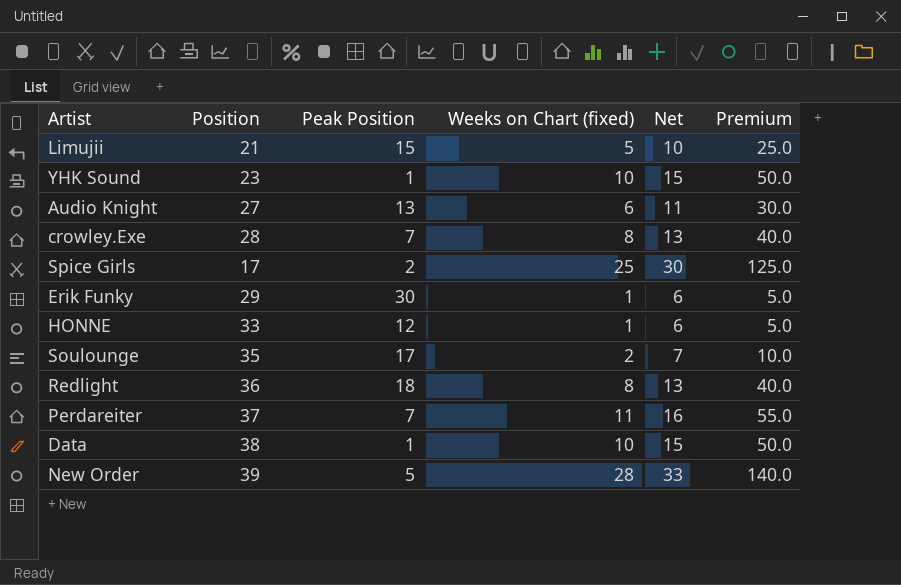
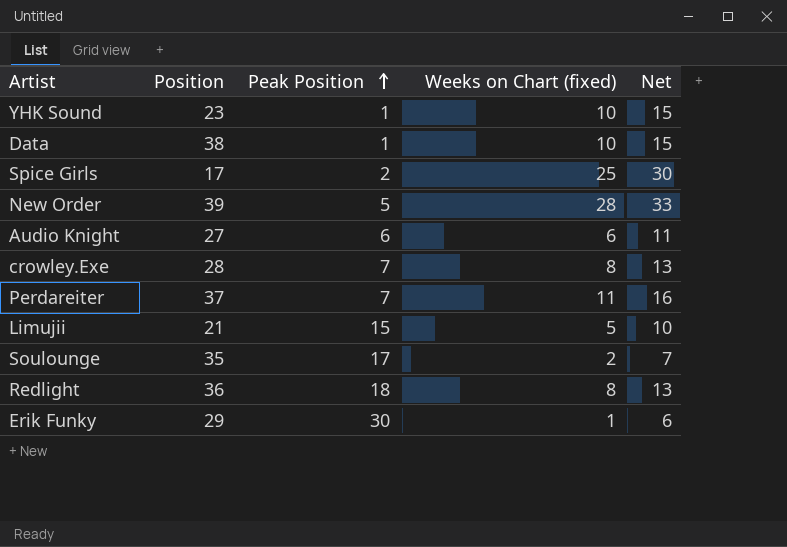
row order: none -> Peak Position ascending
column Premium | formula: [Weeks on Chart (fixed)] * 5 -> none
row HONNE: 33 | 12 | 1 | 6 | 5.0 -> none
Audio Knight | Peak Position: 13 -> 6

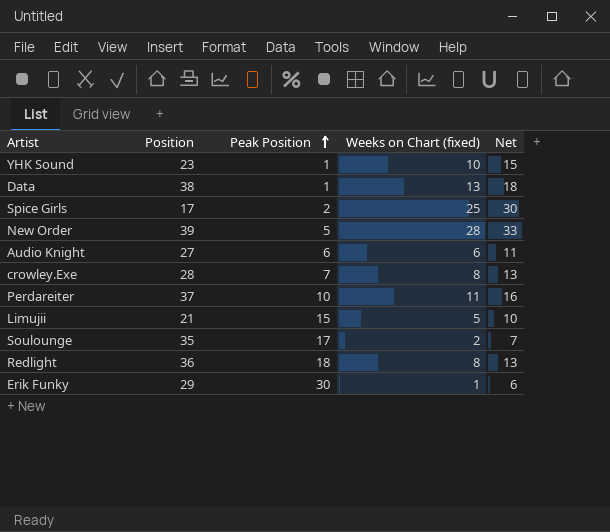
Data | Weeks on Chart (fixed): 10 -> 13
Data | Net: 15 -> 18
Perdareiter | Peak Position: 7 -> 10

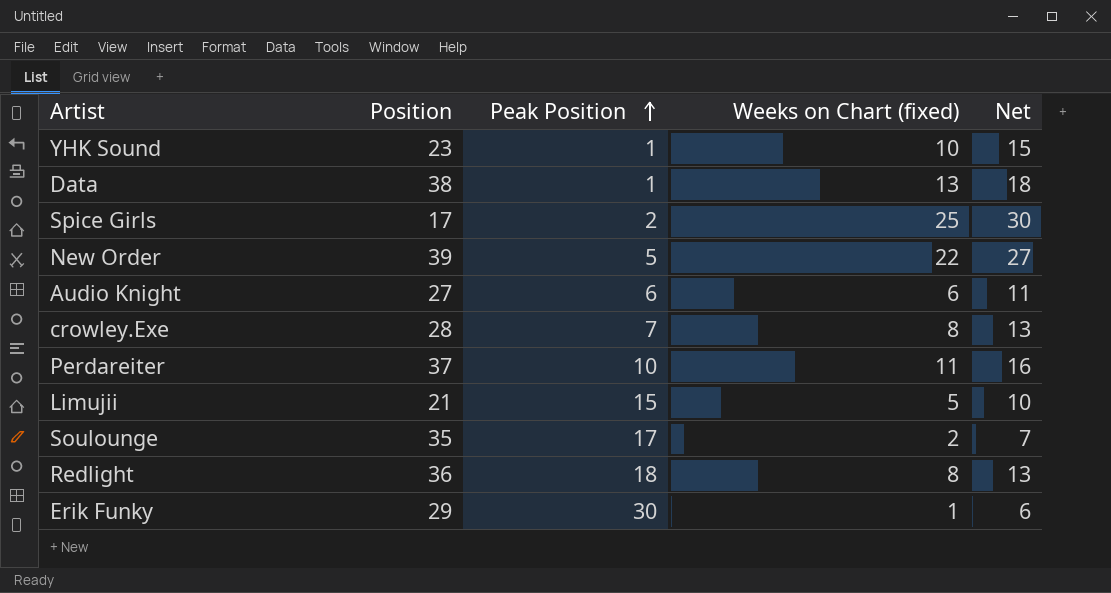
New Order | Weeks on Chart (fixed): 28 -> 22
New Order | Net: 33 -> 27

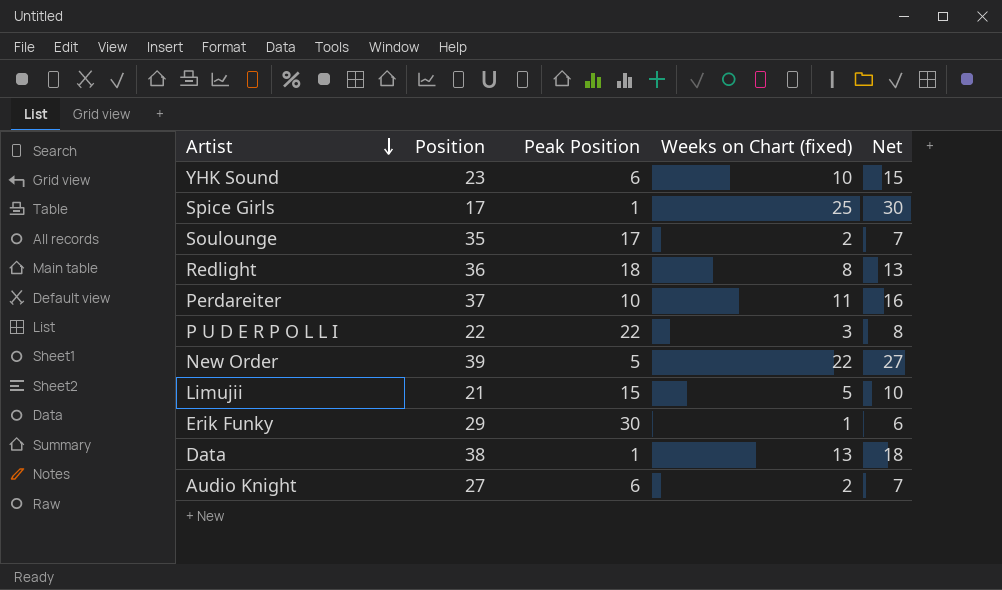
row order: Peak Position ascending -> Artist descending
row crowley.Exe: 28 | 7 | 8 | 13 -> none
YHK Sound | Peak Position: 1 -> 6
Spice Girls | Peak Position: 2 -> 1
row P U D E R P O L L I: none -> 22 | 22 | 3 | 8
Audio Knight | Weeks on Chart (fixed): 6 -> 2
Audio Knight | Net: 11 -> 7

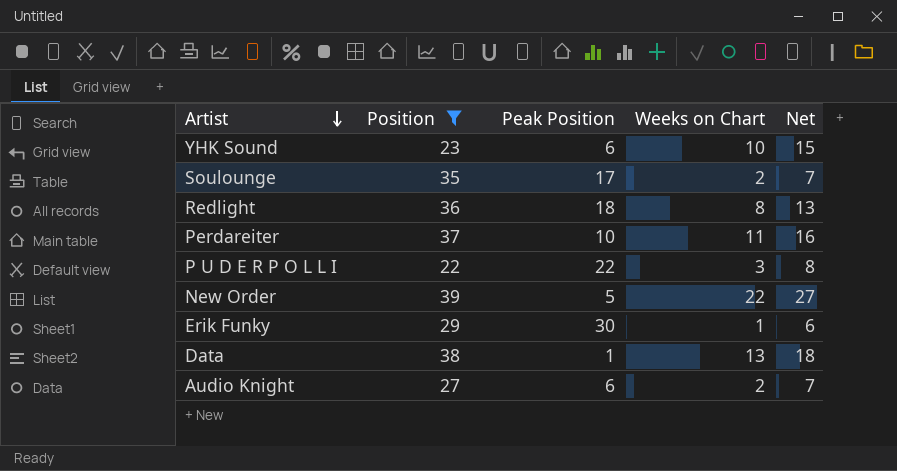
filter: none -> Position >= 22
column name: Weeks on Chart (fixed) -> Weeks on Chart

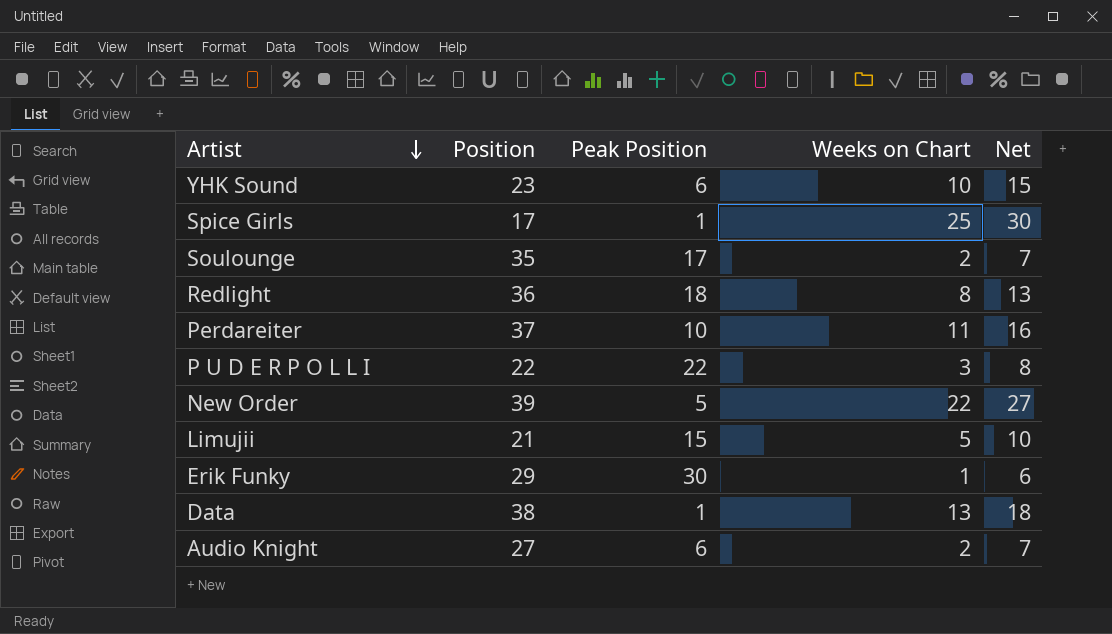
filter: Position >= 22 -> none

